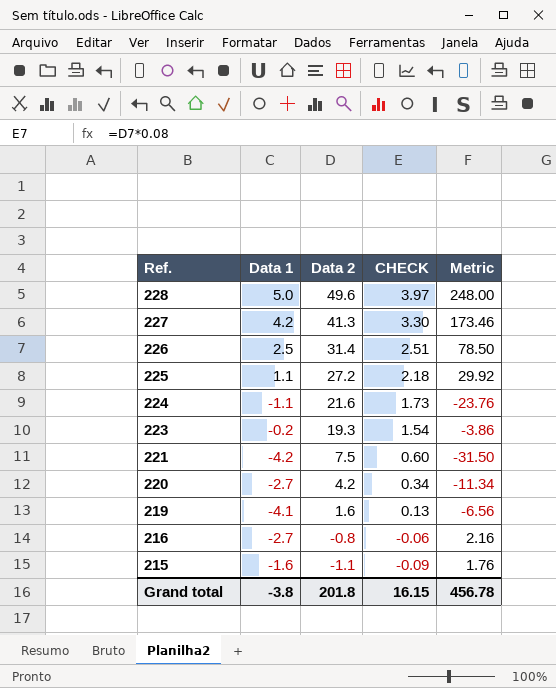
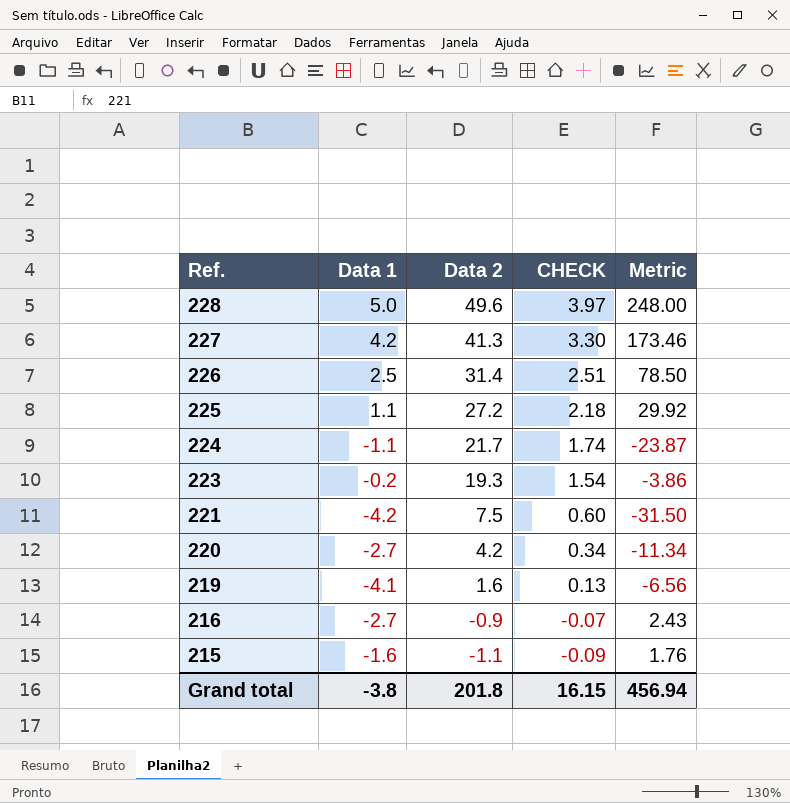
224 | Data 2: 21.6 -> 21.7
224 | CHECK: 1.73 -> 1.74
224 | Metric: -23.76 -> -23.87
216 | Data 2: -0.8 -> -0.9
216 | CHECK: -0.06 -> -0.07
216 | Metric: 2.16 -> 2.43
Grand total | Metric: 456.78 -> 456.94

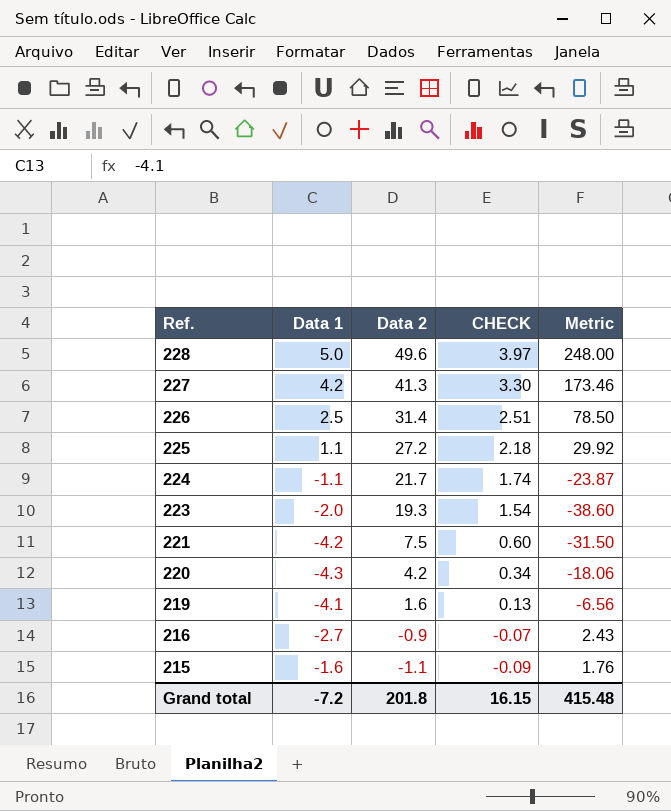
223 | Data 1: -0.2 -> -2.0
223 | Metric: -3.86 -> -38.60
220 | Data 1: -2.7 -> -4.3
220 | Metric: -11.34 -> -18.06
Grand total | Data 1: -3.8 -> -7.2
Grand total | Metric: 456.94 -> 415.48

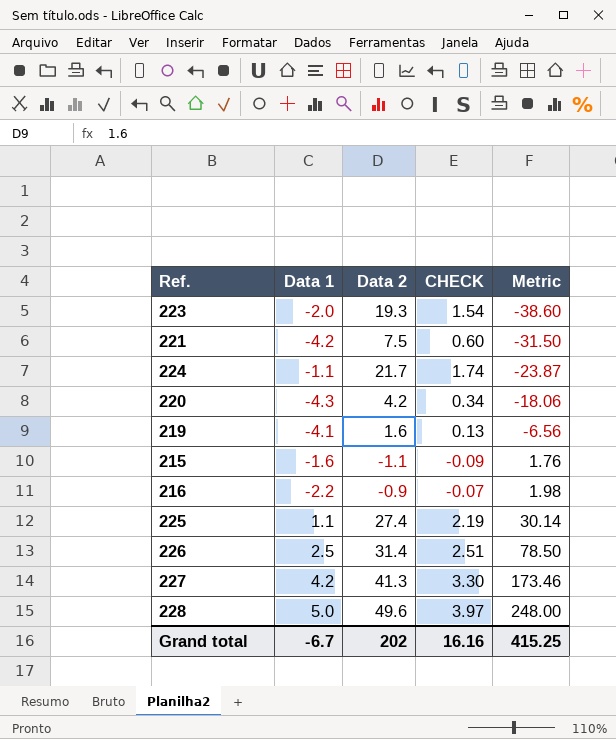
row order: Ref. descending -> Metric ascending
216 | Data 1: -2.7 -> -2.2
216 | Metric: 2.43 -> 1.98
225 | Data 2: 27.2 -> 27.4
225 | CHECK: 2.18 -> 2.19
225 | Metric: 29.92 -> 30.14
Grand total | Data 1: -7.2 -> -6.7
Grand total | Data 2: 201.8 -> 202
Grand total | CHECK: 16.15 -> 16.16
Grand total | Metric: 415.48 -> 415.25

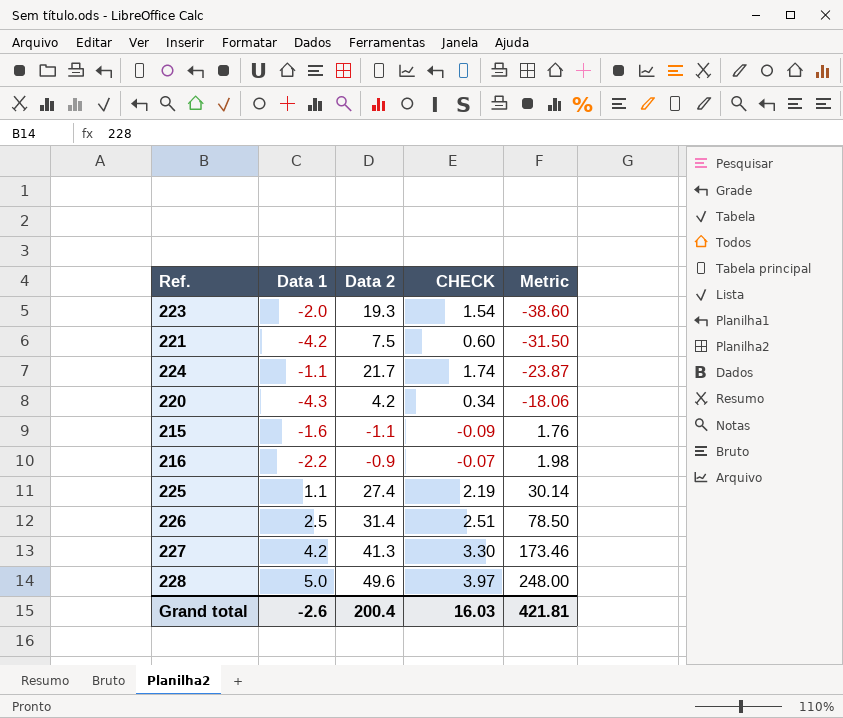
row 219: -4.1 | 1.6 | 0.13 | -6.56 -> none
Grand total | Data 1: -6.7 -> -2.6
Grand total | Data 2: 202 -> 200.4
Grand total | CHECK: 16.16 -> 16.03
Grand total | Metric: 415.25 -> 421.81

